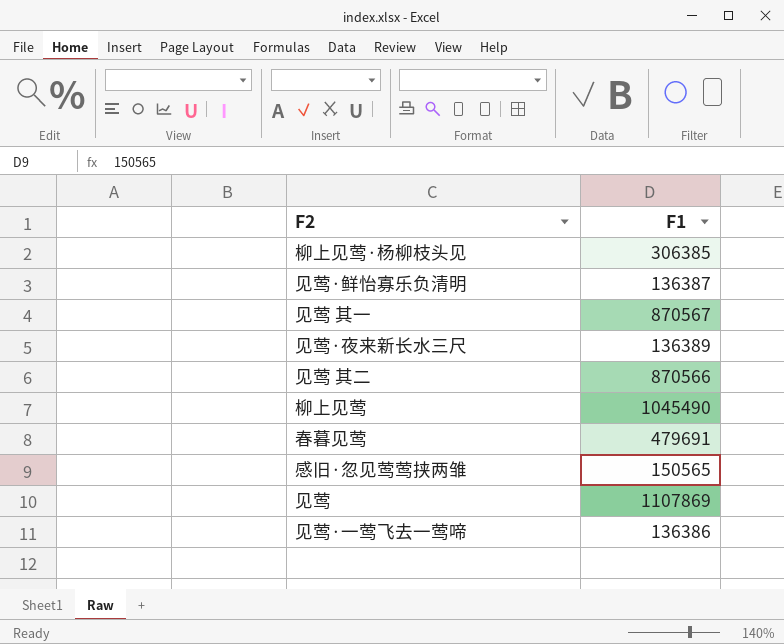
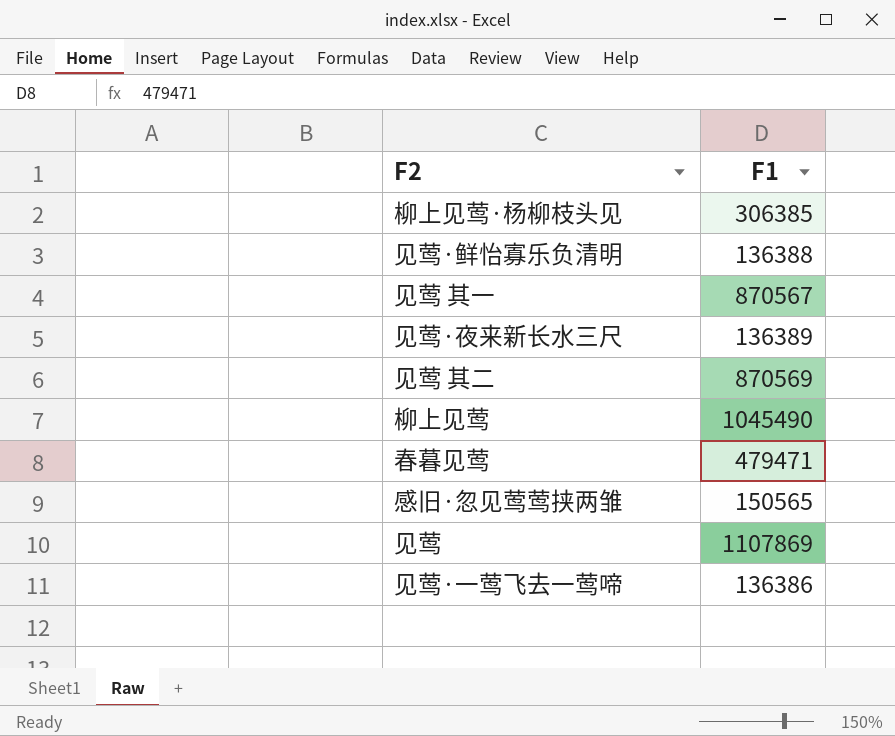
见莺·鲜怡寡乐负清明 | F1: 136387 -> 136388
见莺 其二 | F1: 870566 -> 870569
春暮见莺 | F1: 479691 -> 479471

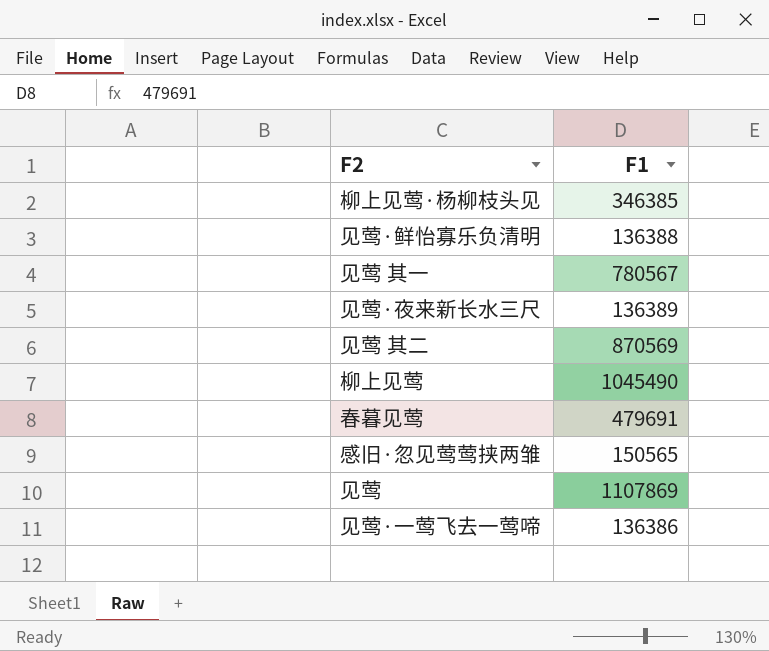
柳上见莺·杨柳枝头见 | F1: 306385 -> 346385
见莺 其一 | F1: 870567 -> 780567
春暮见莺 | F1: 479471 -> 479691

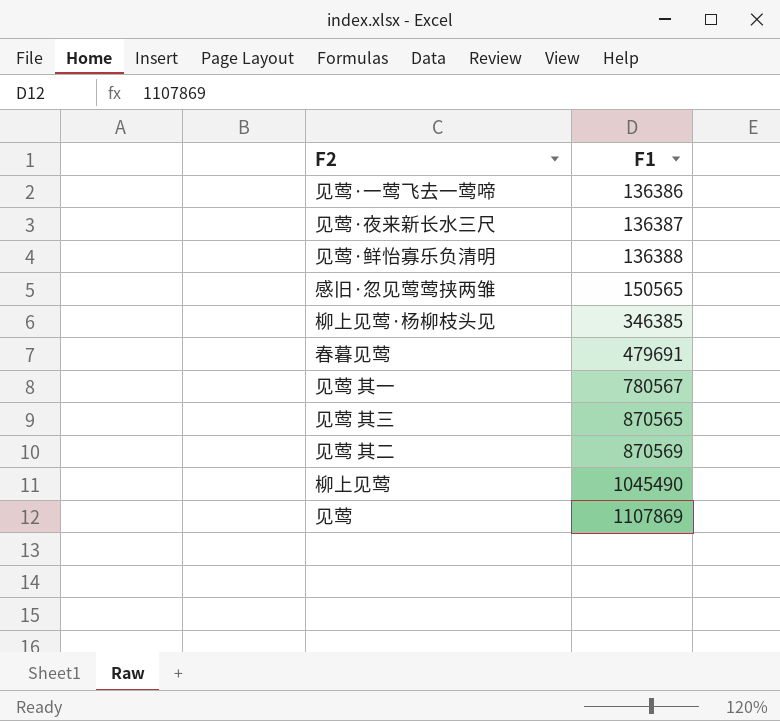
row order: none -> F1 ascending
见莺·夜来新长水三尺 | F1: 136389 -> 136387
row 见莺 其三: none -> 870565

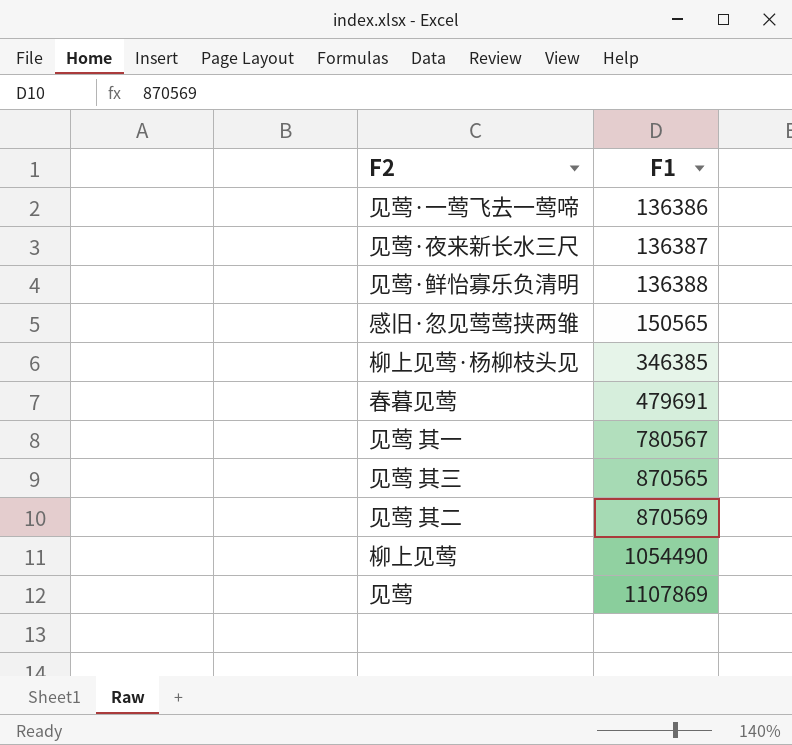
柳上见莺 | F1: 1045490 -> 1054490

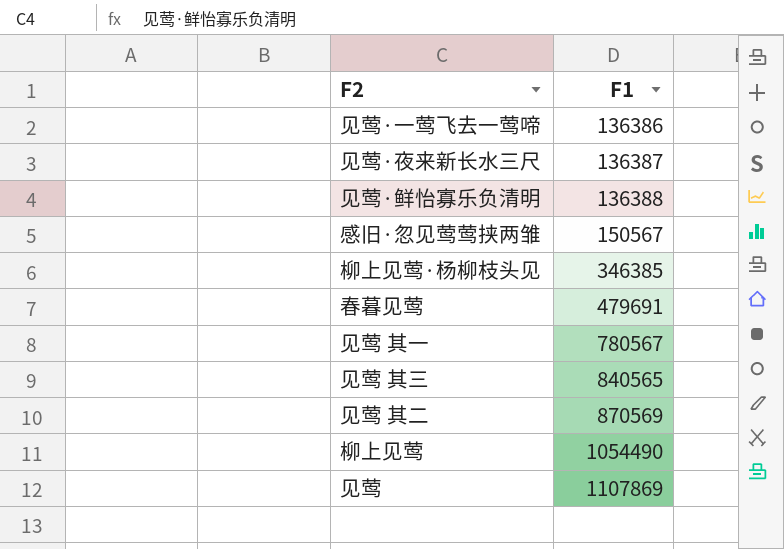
感旧·忽见莺莺挟两雏 | F1: 150565 -> 150567
见莺 其三 | F1: 870565 -> 840565

